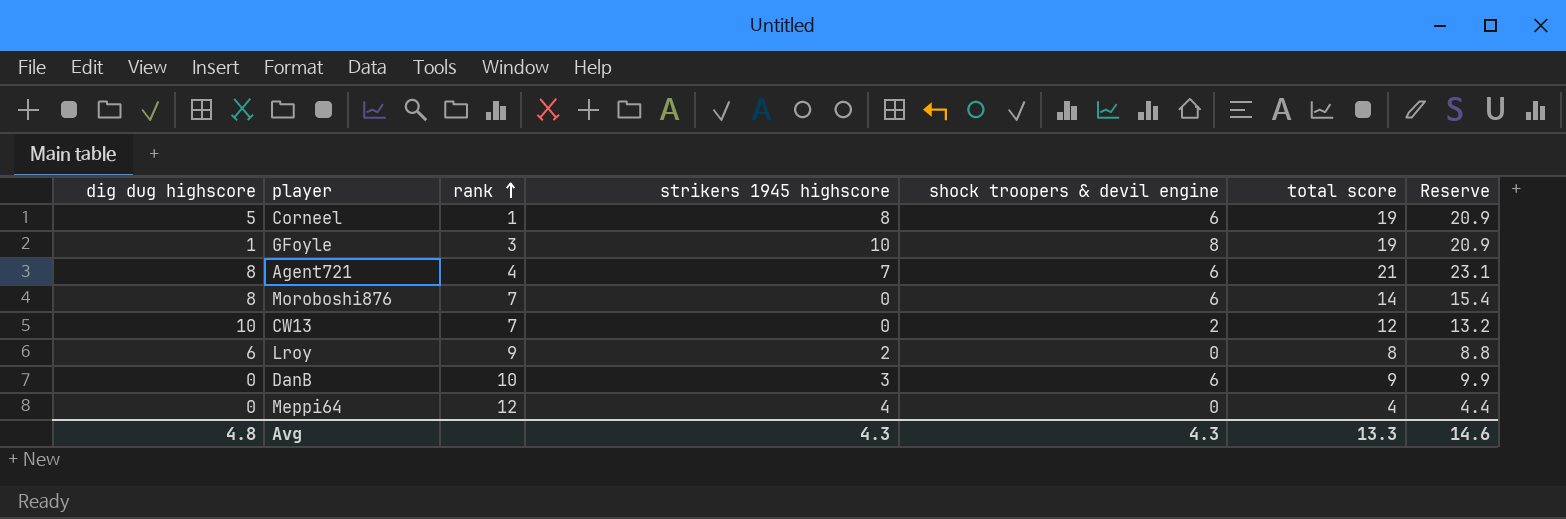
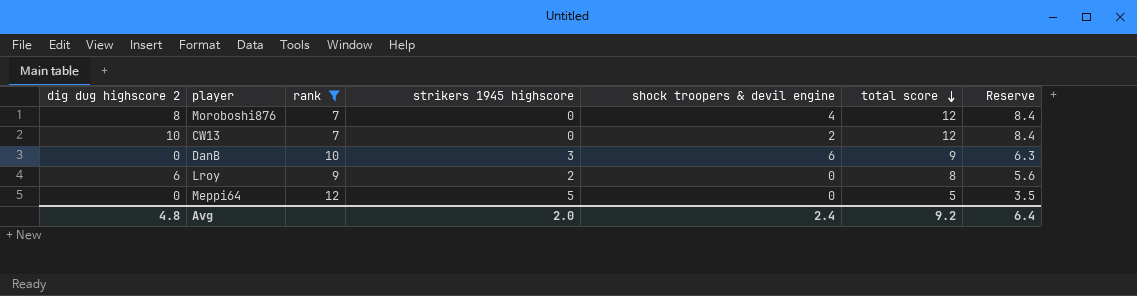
filter: none -> rank >= 7
row order: rank ascending -> total score descending
column name: dig dug highscore -> dig dug highscore 2
column Reserve | formula: [total score] * 1.1 -> [total score] * 0.7
Moroboshi876 | shock troopers & devil engine: 6 -> 4
Moroboshi876 | total score: 14 -> 12
Meppi64 | strikers 1945 highscore: 4 -> 5
Meppi64 | total score: 4 -> 5
Avg | strikers 1945 highscore: 4.3 -> 2.0
Avg | shock troopers & devil engine: 4.3 -> 2.4
Avg | total score: 13.3 -> 9.2
Avg | Reserve: 14.6 -> 6.4

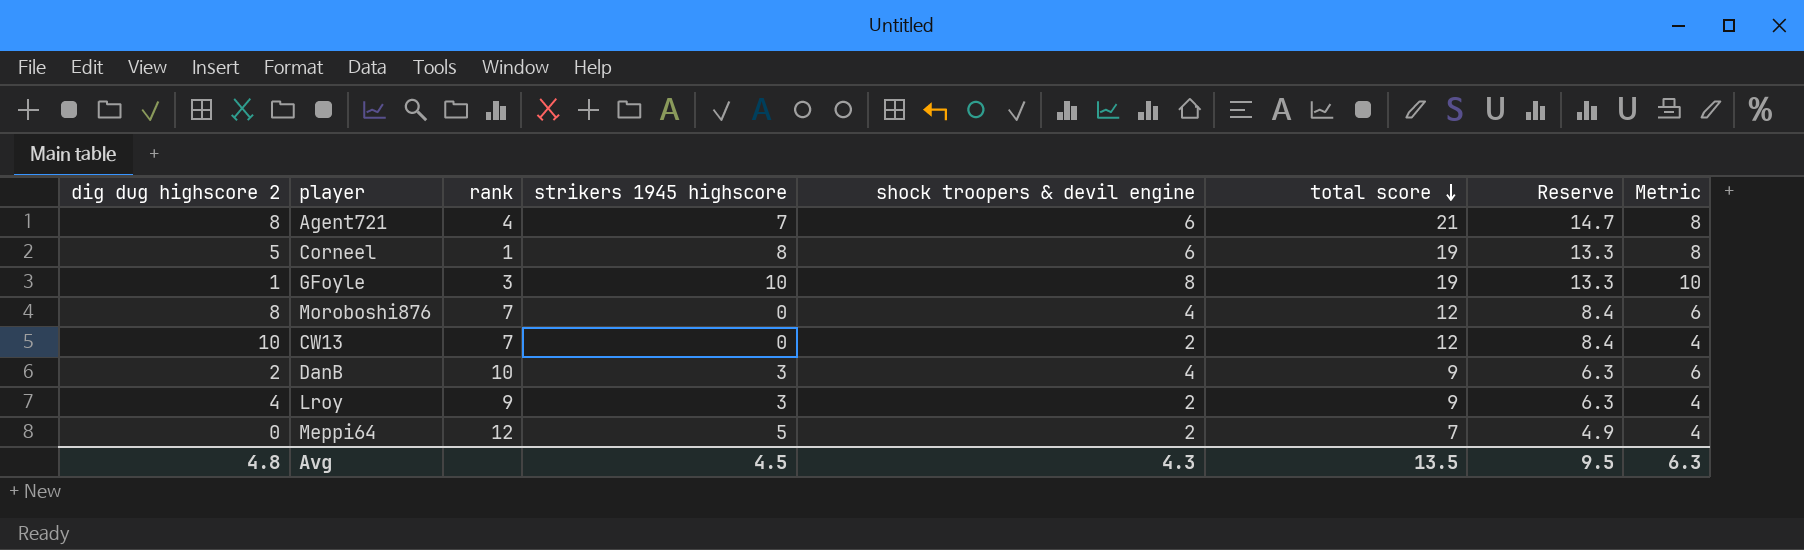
filter: rank >= 7 -> none
column Metric | formula: none -> [shock troopers & devil engine] + 2
DanB | dig dug highscore 2: 0 -> 2
DanB | shock troopers & devil engine: 6 -> 4
Lroy | dig dug highscore 2: 6 -> 4
Lroy | strikers 1945 highscore: 2 -> 3
Lroy | shock troopers & devil engine: 0 -> 2
Lroy | total score: 8 -> 9
Lroy | Reserve: 5.6 -> 6.3
Meppi64 | shock troopers & devil engine: 0 -> 2
Meppi64 | total score: 5 -> 7
Meppi64 | Reserve: 3.5 -> 4.9
Avg | strikers 1945 highscore: 2.0 -> 4.5
Avg | shock troopers & devil engine: 2.4 -> 4.3
Avg | total score: 9.2 -> 13.5
Avg | Reserve: 6.4 -> 9.5

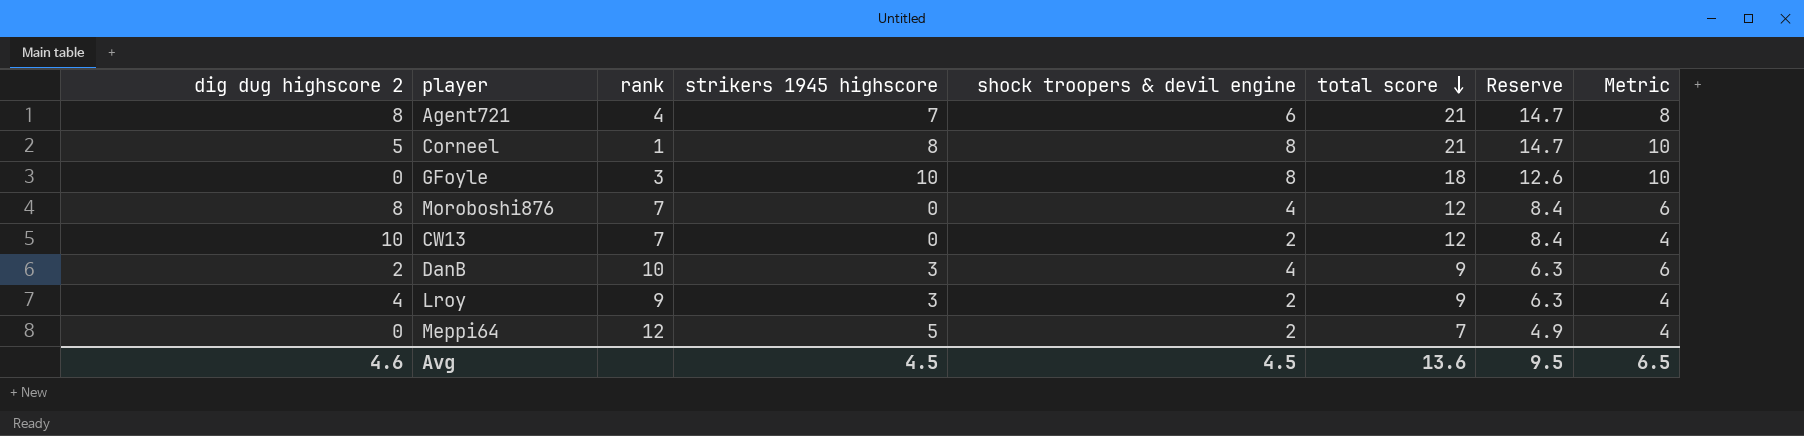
Corneel | shock troopers & devil engine: 6 -> 8
Corneel | total score: 19 -> 21
Corneel | Reserve: 13.3 -> 14.7
Corneel | Metric: 8 -> 10
GFoyle | dig dug highscore 2: 1 -> 0
GFoyle | total score: 19 -> 18
GFoyle | Reserve: 13.3 -> 12.6
Avg | dig dug highscore 2: 4.8 -> 4.6
Avg | shock troopers & devil engine: 4.3 -> 4.5
Avg | total score: 13.5 -> 13.6
Avg | Metric: 6.3 -> 6.5

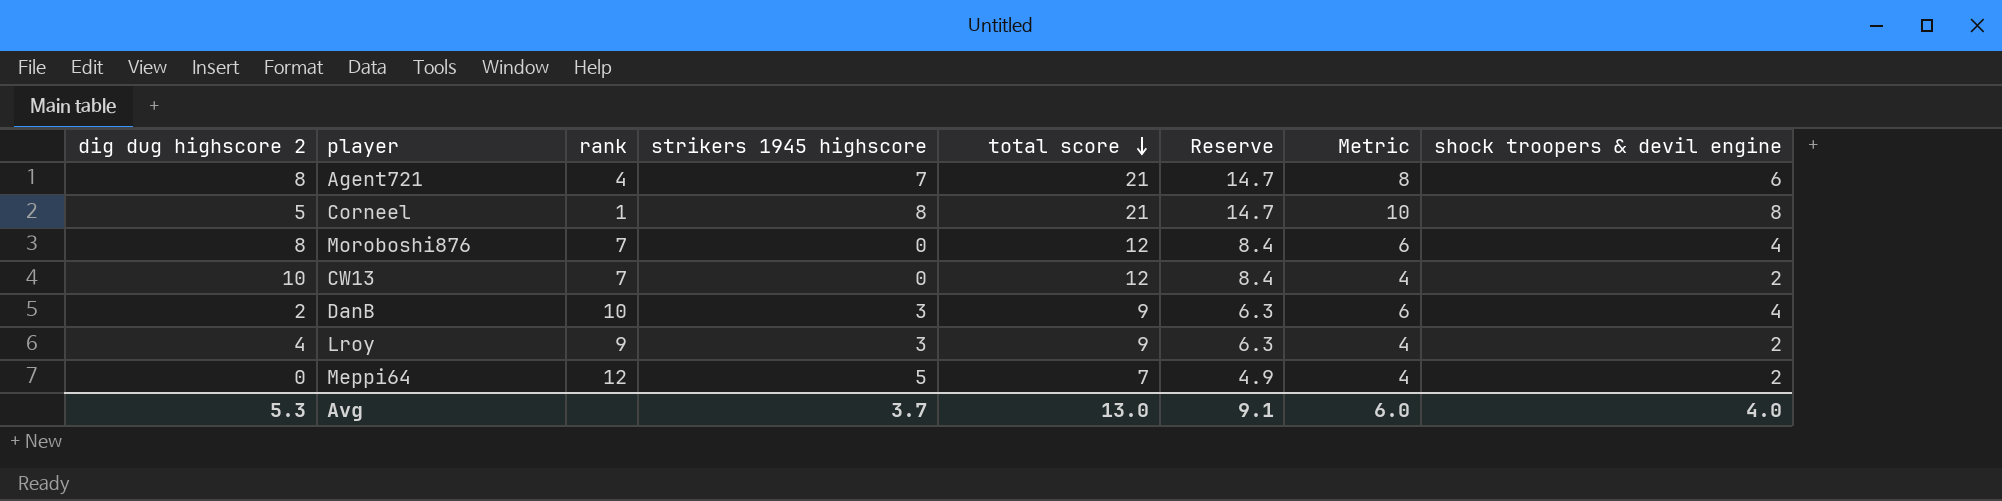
column shock troopers & devil engine | position: 5 -> 8
row GFoyle: 0 | 3 | 10 | 8 | 18 | 12.6 | 10 -> none
Avg | dig dug highscore 2: 4.6 -> 5.3
Avg | strikers 1945 highscore: 4.5 -> 3.7
Avg | total score: 13.6 -> 13.0
Avg | Reserve: 9.5 -> 9.1
Avg | Metric: 6.5 -> 6.0
Avg | shock troopers & devil engine: 4.5 -> 4.0

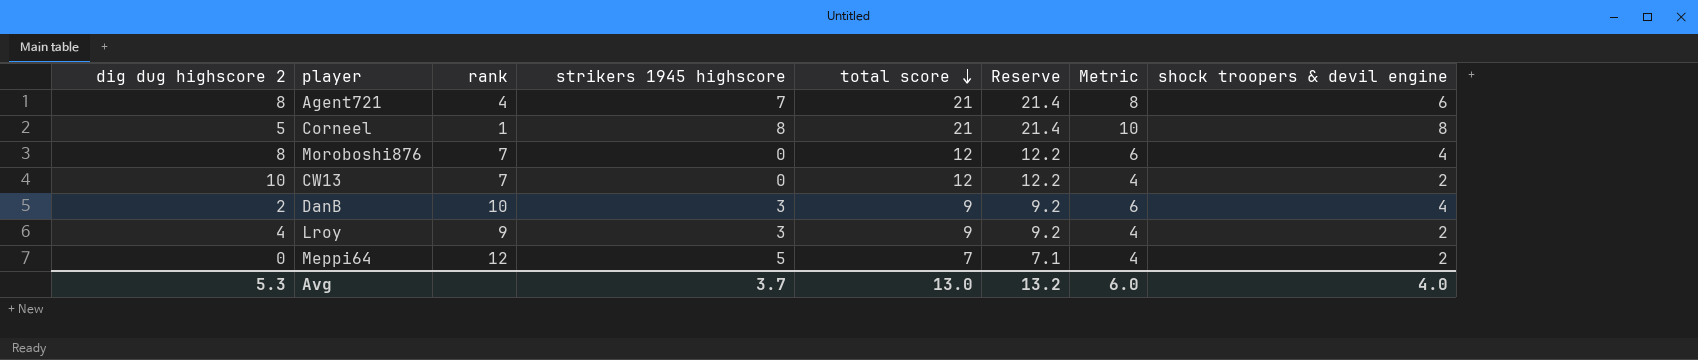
column Reserve | formula: [total score] * 0.7 -> [total score] * 1.02
Avg | Reserve: 9.1 -> 13.2

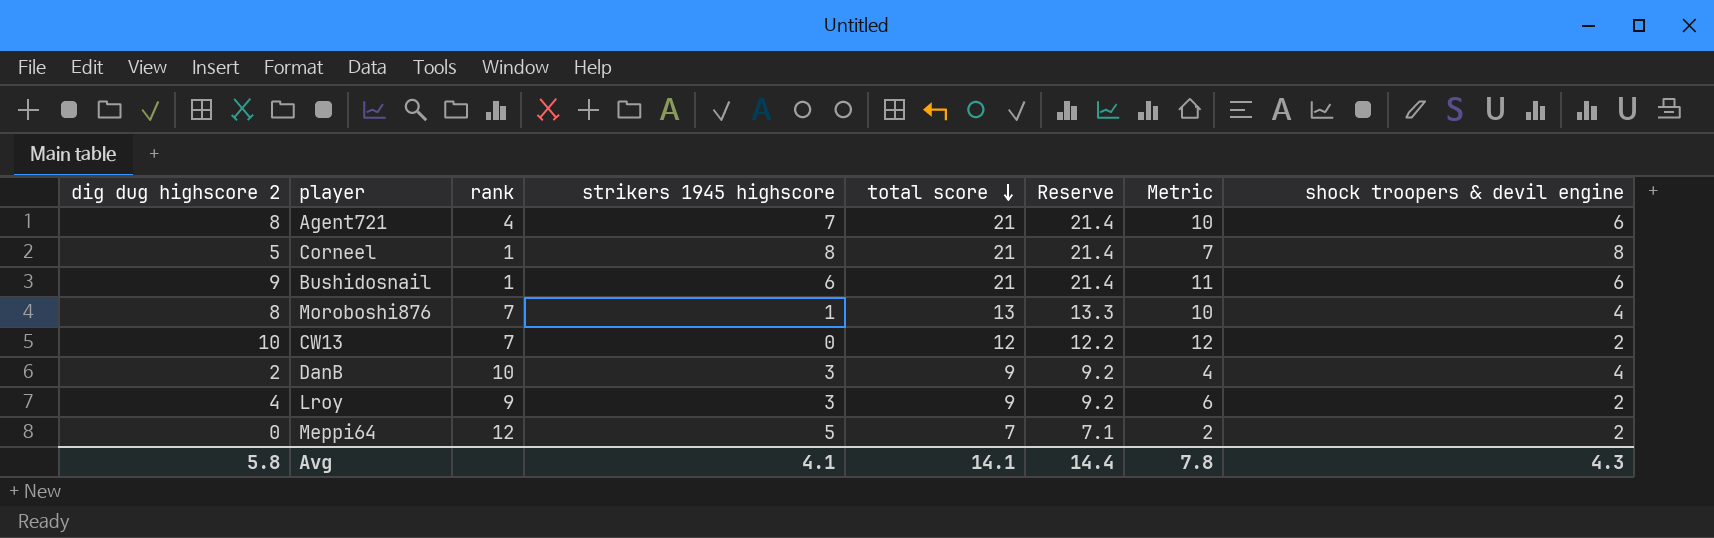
column Metric | formula: [shock troopers & devil engine] + 2 -> [dig dug highscore 2] + 2
row Bushidosnail: none -> 9 | 1 | 6 | 21 | 21.4 | 11 | 6
Moroboshi876 | strikers 1945 highscore: 0 -> 1
Moroboshi876 | total score: 12 -> 13
Moroboshi876 | Reserve: 12.2 -> 13.3
Avg | dig dug highscore 2: 5.3 -> 5.8
Avg | strikers 1945 highscore: 3.7 -> 4.1
Avg | total score: 13.0 -> 14.1
Avg | Reserve: 13.2 -> 14.4
Avg | Metric: 6.0 -> 7.8
Avg | shock troopers & devil engine: 4.0 -> 4.3

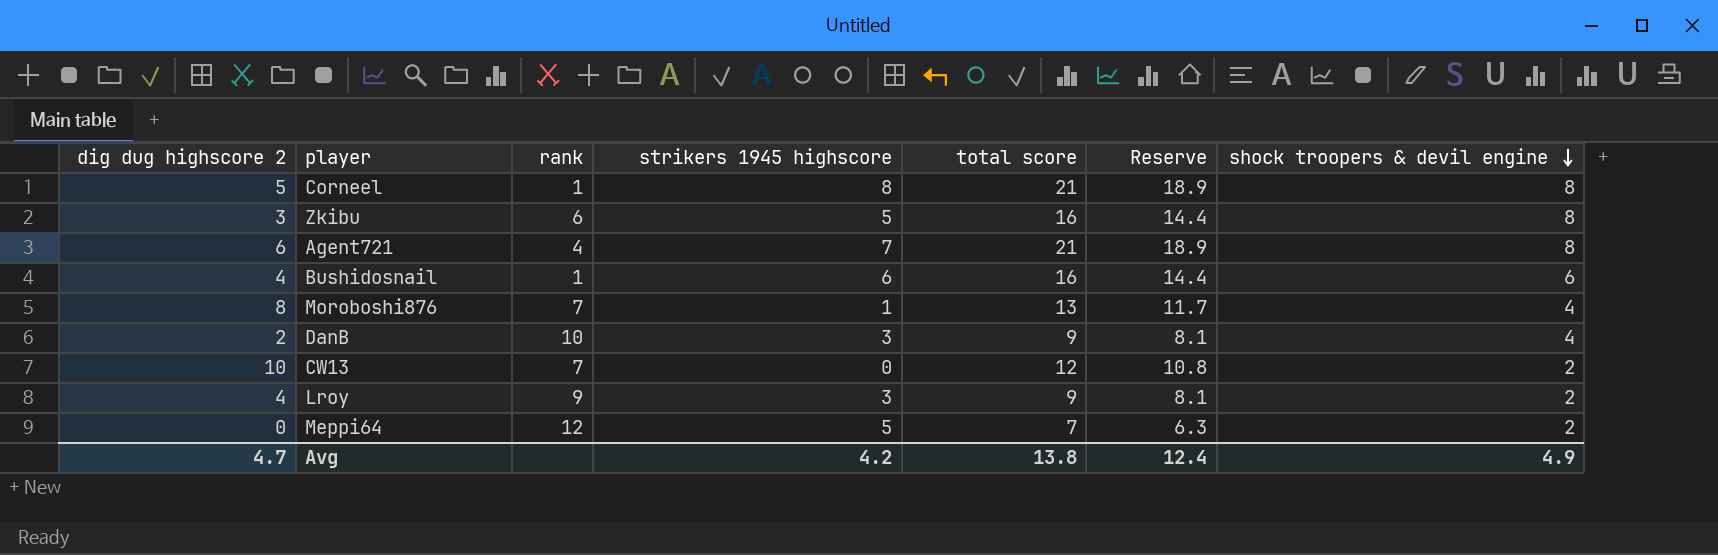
row order: total score descending -> shock troopers & devil engine descending
column Metric | formula: [dig dug highscore 2] + 2 -> none
column Reserve | formula: [total score] * 1.02 -> [total score] * 0.9
row Zkibu: none -> 3 | 6 | 5 | 16 | 14.4 | 8
Agent721 | dig dug highscore 2: 8 -> 6
Agent721 | shock troopers & devil engine: 6 -> 8
Bushidosnail | dig dug highscore 2: 9 -> 4
Bushidosnail | total score: 21 -> 16
Avg | dig dug highscore 2: 5.8 -> 4.7
Avg | strikers 1945 highscore: 4.1 -> 4.2
Avg | total score: 14.1 -> 13.8
Avg | Reserve: 14.4 -> 12.4
Avg | shock troopers & devil engine: 4.3 -> 4.9

